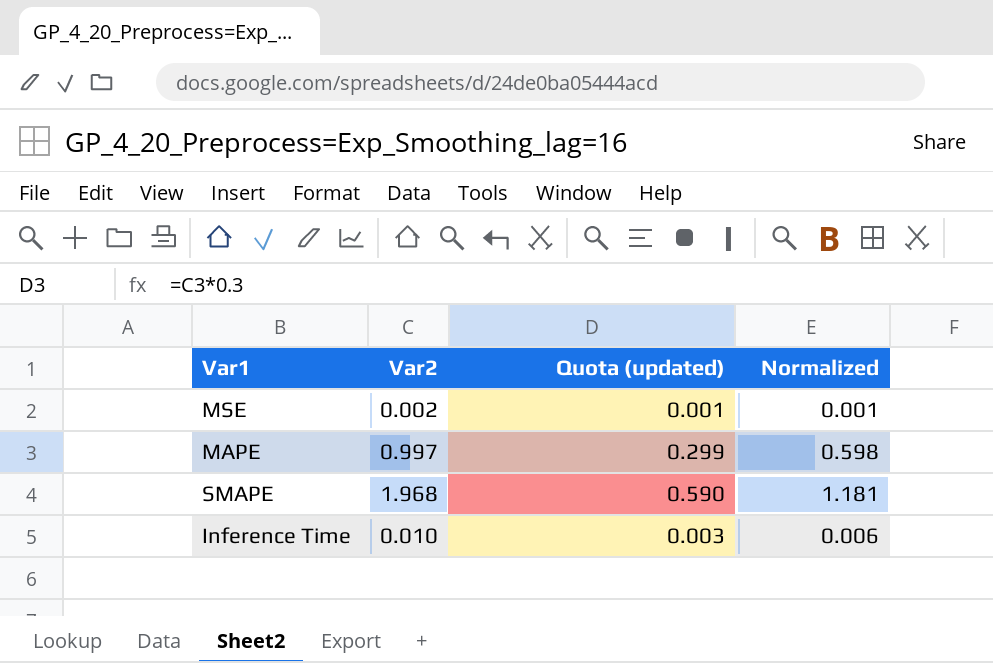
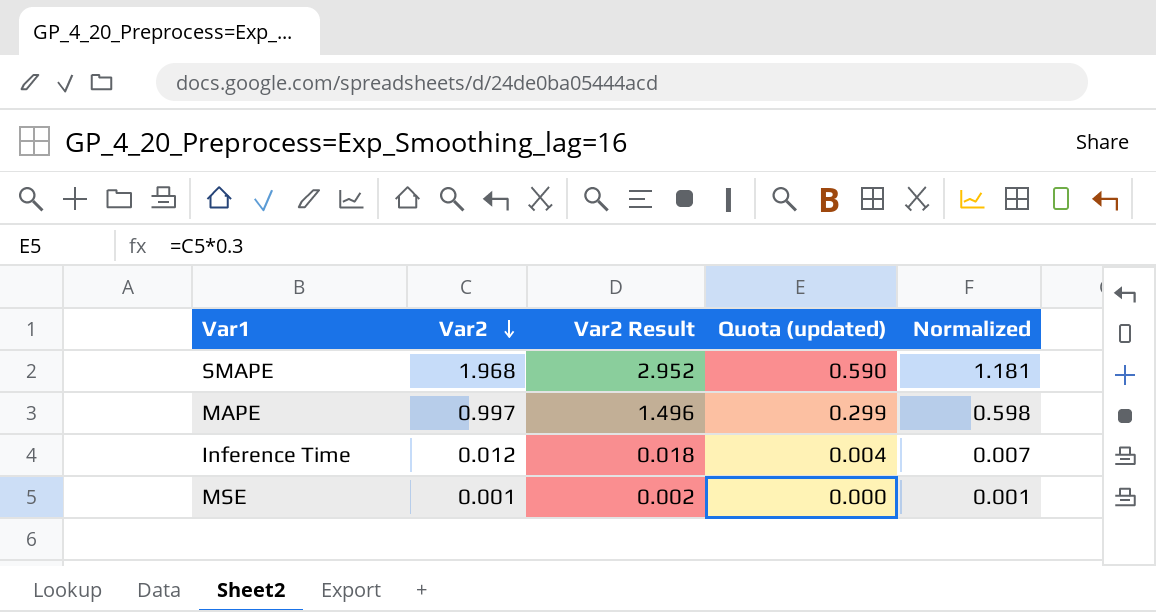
row order: none -> Var2 descending
column Var2 Result | formula: none -> [Var2] * 1.5
Inference Time | Var2: 0.010 -> 0.012
Inference Time | Quota (updated): 0.003 -> 0.004
Inference Time | Normalized: 0.006 -> 0.007
MSE | Var2: 0.002 -> 0.001
MSE | Quota (updated): 0.001 -> 0.000

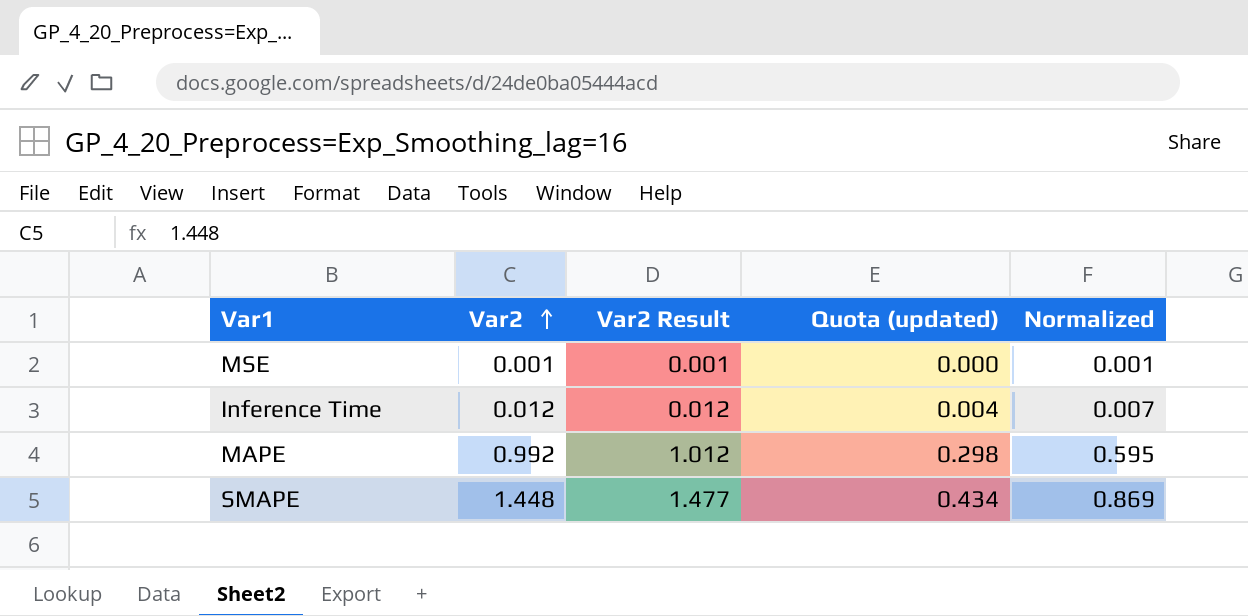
row order: Var2 descending -> Var2 ascending
column Var2 Result | formula: [Var2] * 1.5 -> [Var2] * 1.02
MAPE | Var2: 0.997 -> 0.992
MAPE | Quota (updated): 0.299 -> 0.298
MAPE | Normalized: 0.598 -> 0.595
SMAPE | Var2: 1.968 -> 1.448
SMAPE | Quota (updated): 0.590 -> 0.434
SMAPE | Normalized: 1.181 -> 0.869

